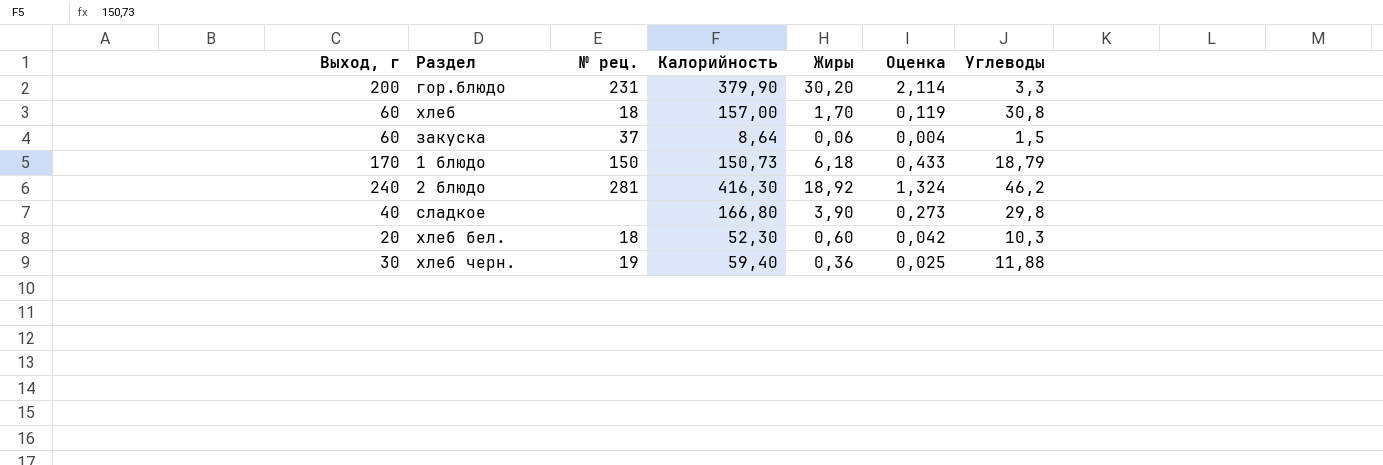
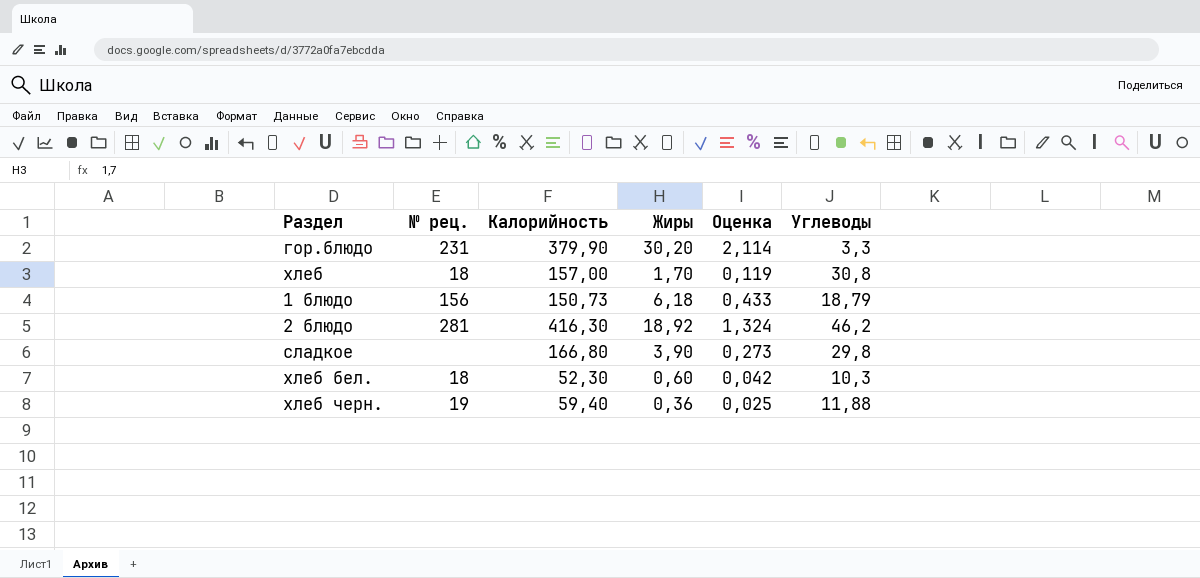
column Выход, г | position: 1 -> none
row закуска: 60 | 37 | 8,64 | 0,06 | 0,004 | 1,5 -> none
1 блюдо | № рец.: 150 -> 156

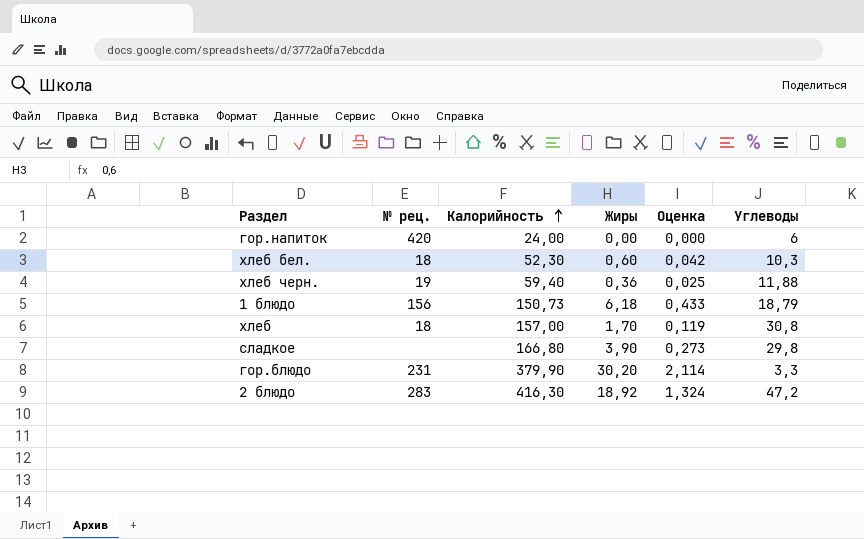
row order: none -> Калорийность ascending
row гор.напиток: none -> 420 | 24,00 | 0,00 | 0,000 | 6
2 блюдо | № рец.: 281 -> 283
2 блюдо | Углеводы: 46,2 -> 47,2

